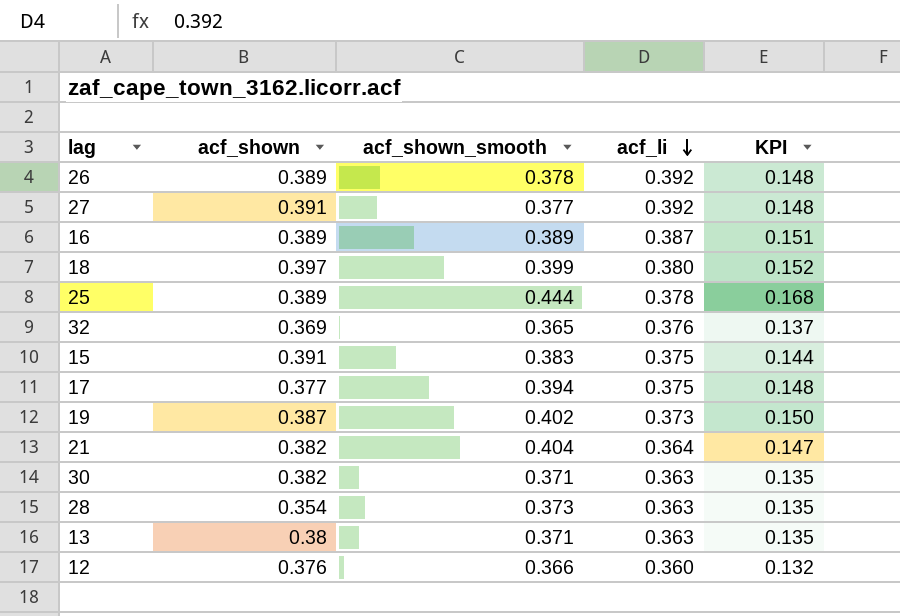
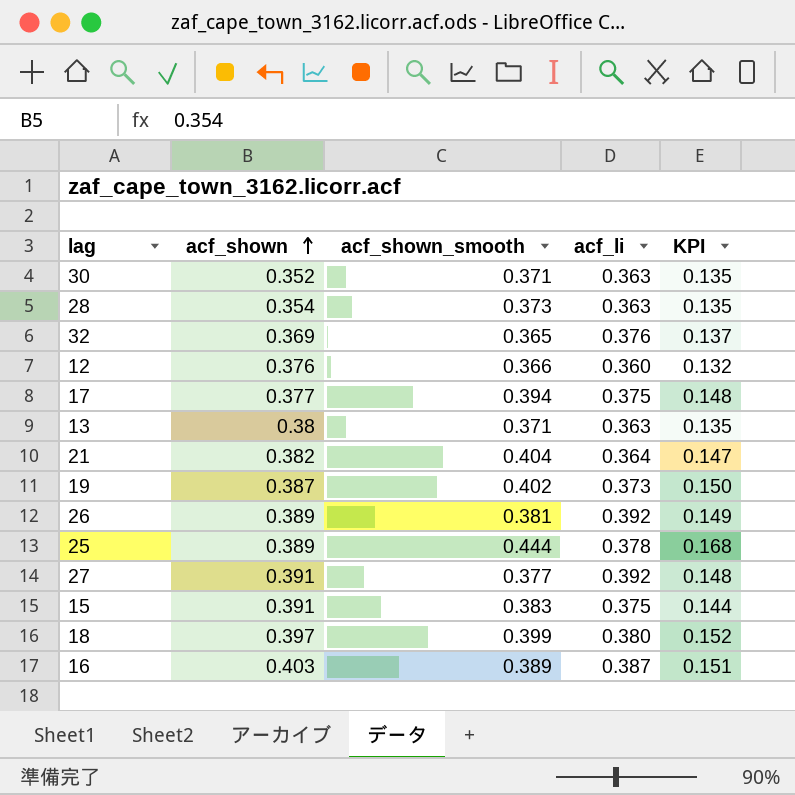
row order: acf_li descending -> acf_shown ascending
30 | acf_shown: 0.382 -> 0.352
26 | acf_shown_smooth: 0.378 -> 0.381
26 | KPI: 0.148 -> 0.149
16 | acf_shown: 0.389 -> 0.403

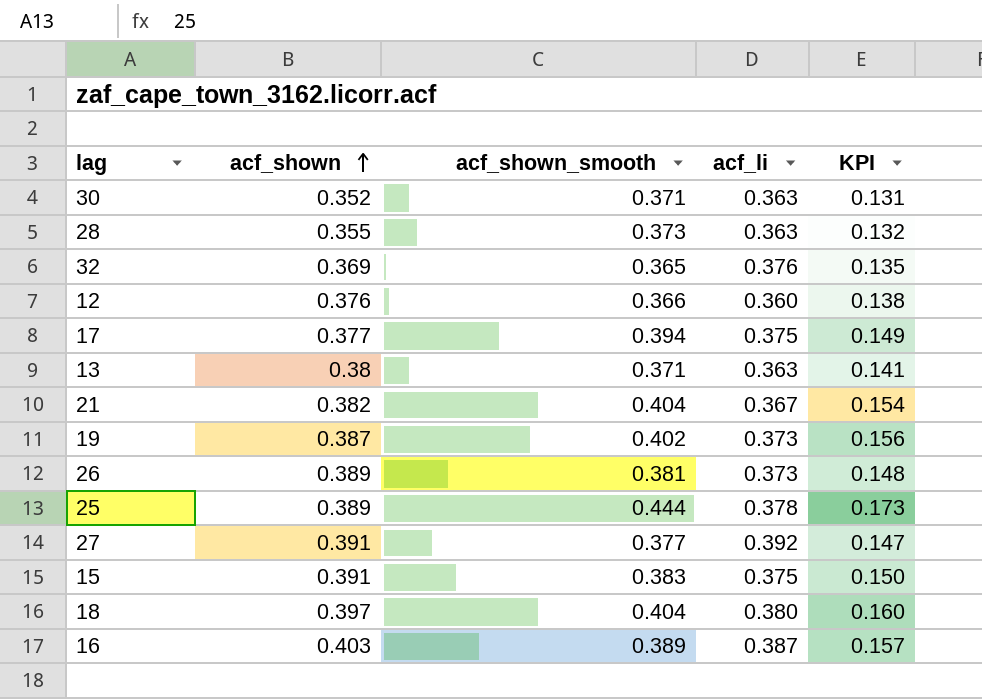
column KPI | formula: [acf_shown_smooth] * [acf_li] -> [acf_shown] * [acf_shown_smooth]
28 | acf_shown: 0.354 -> 0.355
21 | acf_li: 0.364 -> 0.367
26 | acf_li: 0.392 -> 0.373
18 | acf_shown_smooth: 0.399 -> 0.404

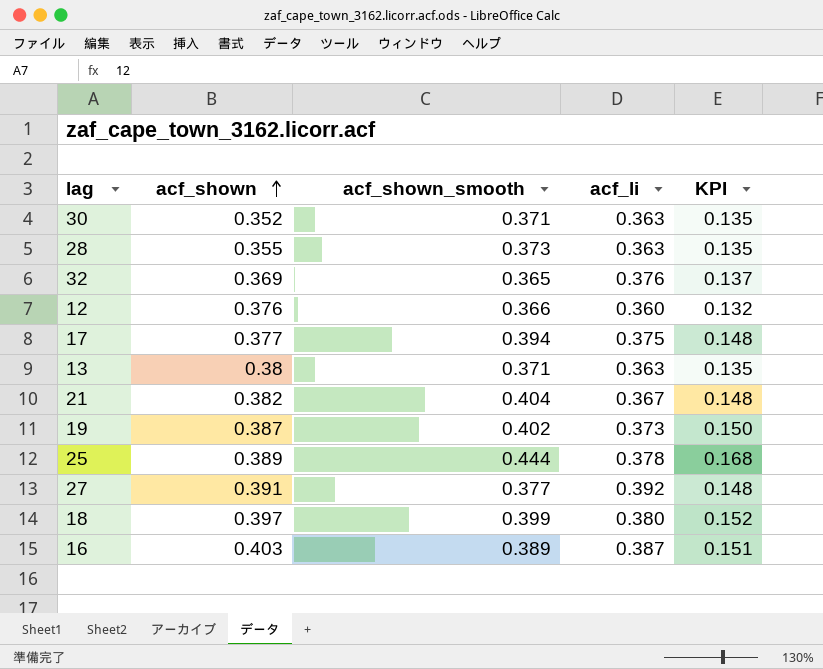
column KPI | formula: [acf_shown] * [acf_shown_smooth] -> [acf_shown_smooth] * [acf_li]
row 26: 0.389 | 0.381 | 0.373 | 0.148 -> none
row 15: 0.391 | 0.383 | 0.375 | 0.150 -> none
18 | acf_shown_smooth: 0.404 -> 0.399

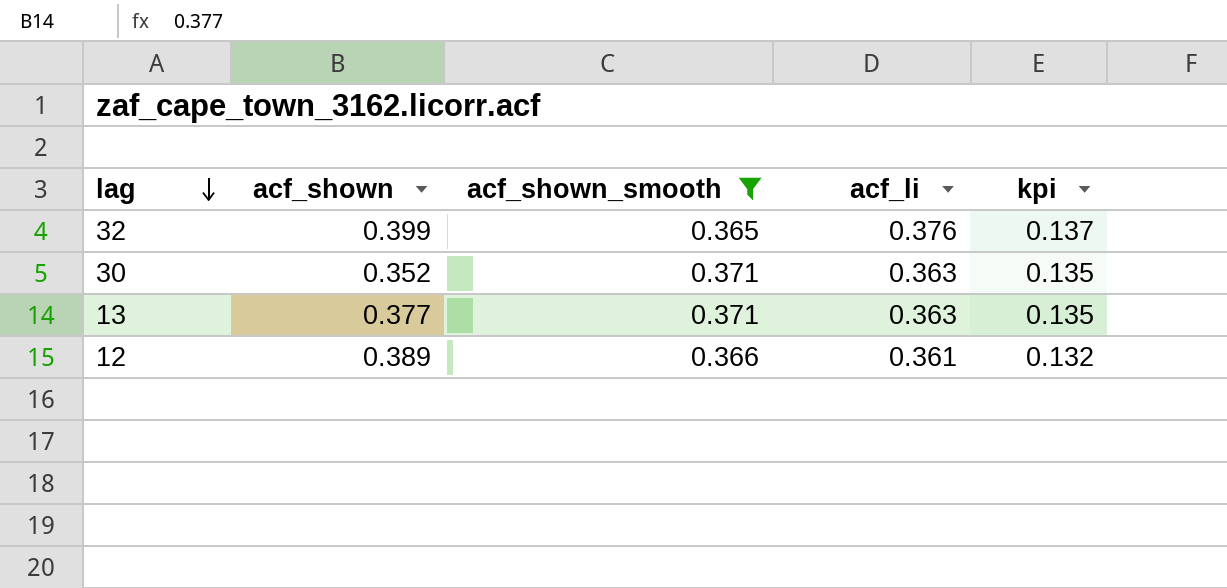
filter: none -> acf_shown_smooth <= 0.371
row order: acf_shown ascending -> lag descending
column name: KPI -> kpi
32 | acf_shown: 0.369 -> 0.399
13 | acf_shown: 0.38 -> 0.377
12 | acf_shown: 0.376 -> 0.389
12 | acf_li: 0.360 -> 0.361

